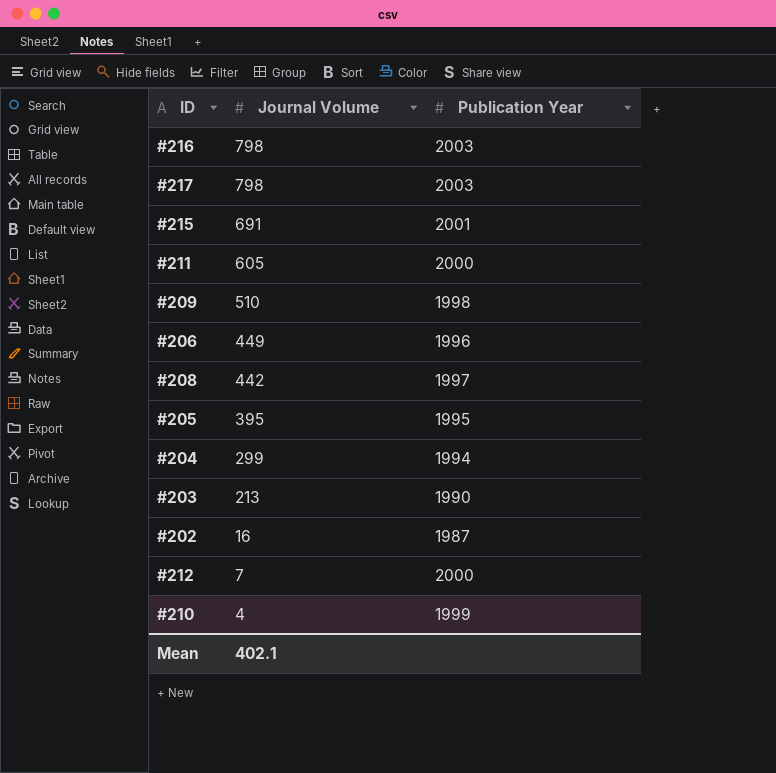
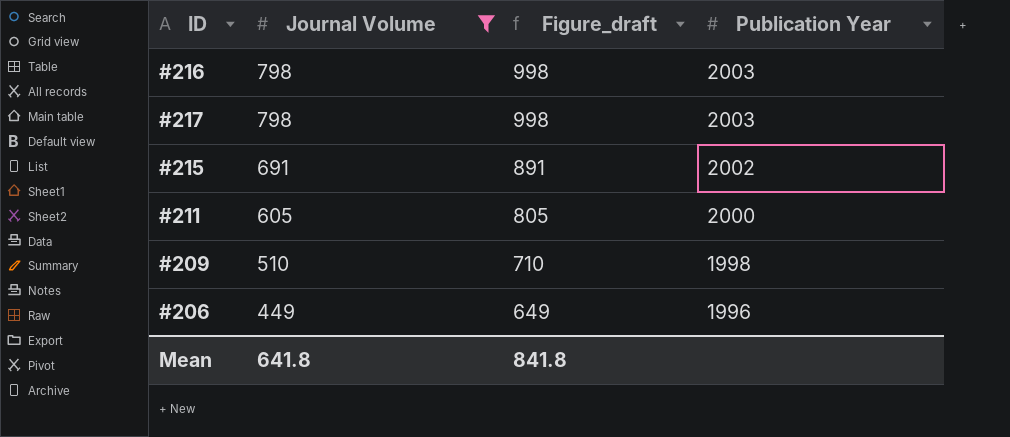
filter: none -> Journal Volume >= 449
column Figure_draft | formula: none -> [Journal Volume] + 200
#215 | Publication Year: 2001 -> 2002
Mean | Journal Volume: 402.1 -> 641.8

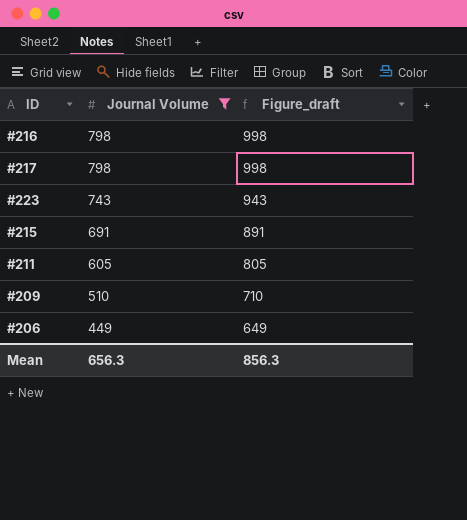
column Publication Year | position: 4 -> none
row #223: none -> 743 | 943
Mean | Journal Volume: 641.8 -> 656.3
Mean | Figure_draft: 841.8 -> 856.3

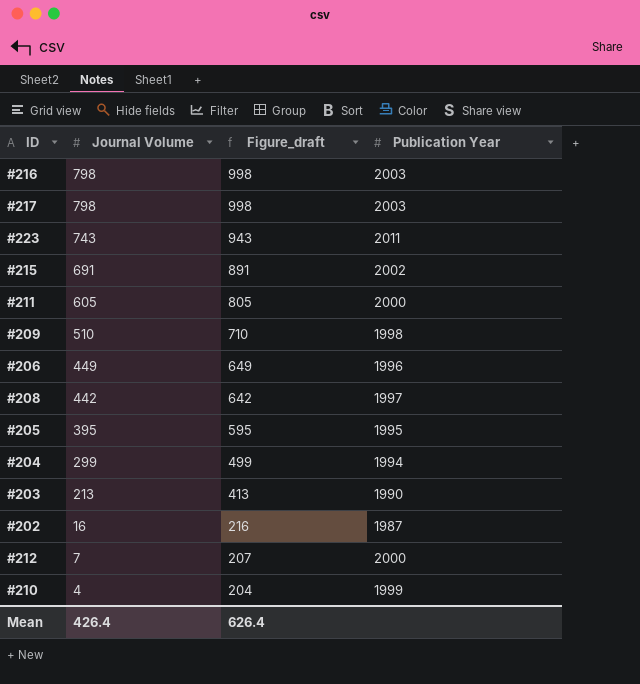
filter: Journal Volume >= 449 -> none
column Publication Year | position: none -> 4
Mean | Journal Volume: 656.3 -> 426.4
Mean | Figure_draft: 856.3 -> 626.4

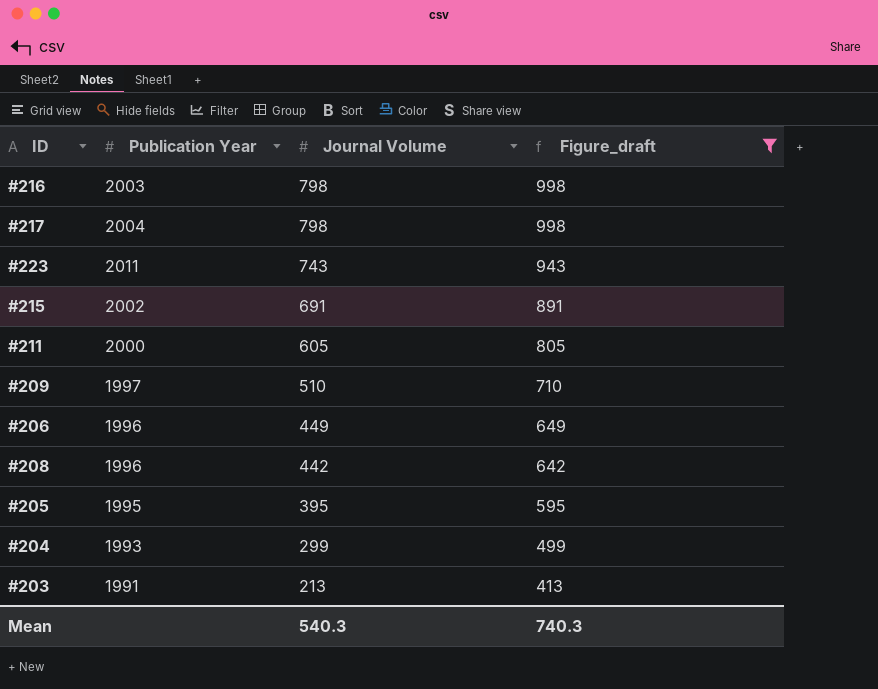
filter: none -> Figure_draft >= 413
column Publication Year | position: 4 -> 2
#217 | Publication Year: 2003 -> 2004
#209 | Publication Year: 1998 -> 1997
#208 | Publication Year: 1997 -> 1996
#204 | Publication Year: 1994 -> 1993
#203 | Publication Year: 1990 -> 1991
Mean | Journal Volume: 426.4 -> 540.3
Mean | Figure_draft: 626.4 -> 740.3

